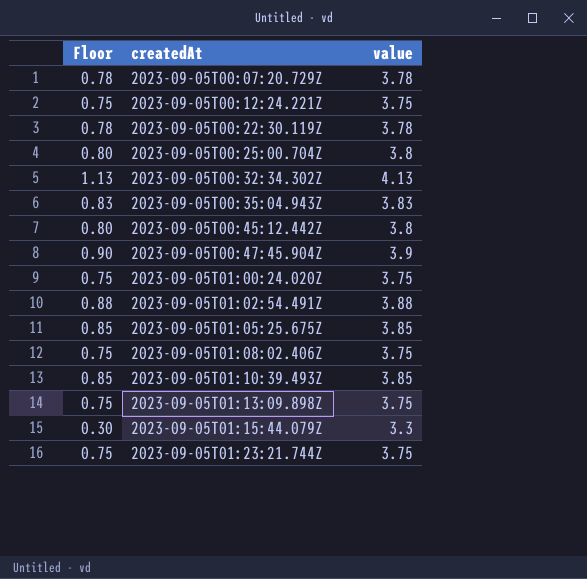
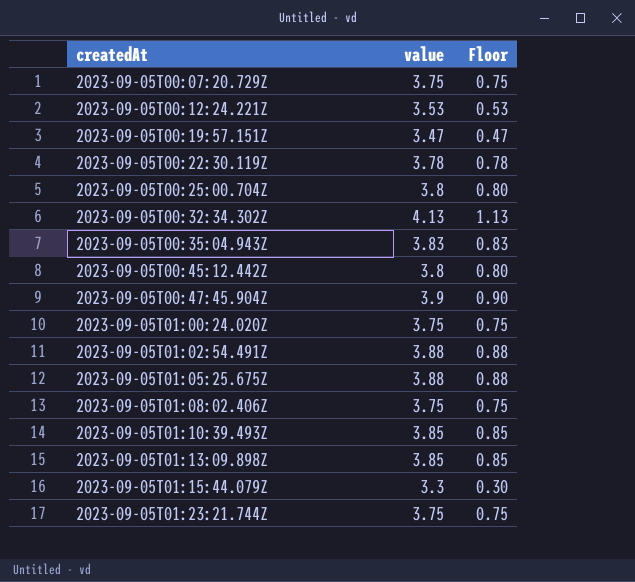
column Floor | position: 1 -> 3
2023-09-05T00:07:20.729Z | value: 3.78 -> 3.75
2023-09-05T00:07:20.729Z | Floor: 0.78 -> 0.75
2023-09-05T00:12:24.221Z | value: 3.75 -> 3.53
2023-09-05T00:12:24.221Z | Floor: 0.75 -> 0.53
row 2023-09-05T00:19:57.151Z: none -> 3.47 | 0.47
2023-09-05T01:05:25.675Z | value: 3.85 -> 3.88
2023-09-05T01:05:25.675Z | Floor: 0.85 -> 0.88
2023-09-05T01:13:09.898Z | value: 3.75 -> 3.85
2023-09-05T01:13:09.898Z | Floor: 0.75 -> 0.85

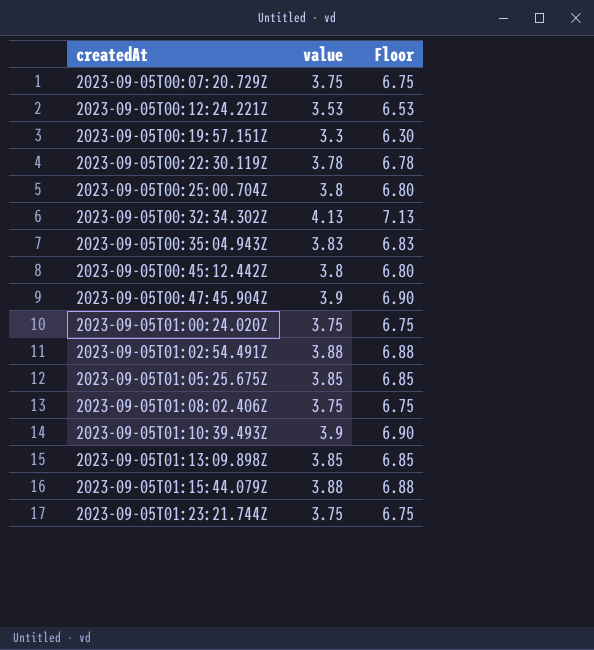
column Floor | formula: [value] - 3 -> [value] + 3
2023-09-05T00:19:57.151Z | value: 3.47 -> 3.3
2023-09-05T01:05:25.675Z | value: 3.88 -> 3.85
2023-09-05T01:10:39.493Z | value: 3.85 -> 3.9
2023-09-05T01:15:44.079Z | value: 3.3 -> 3.88

